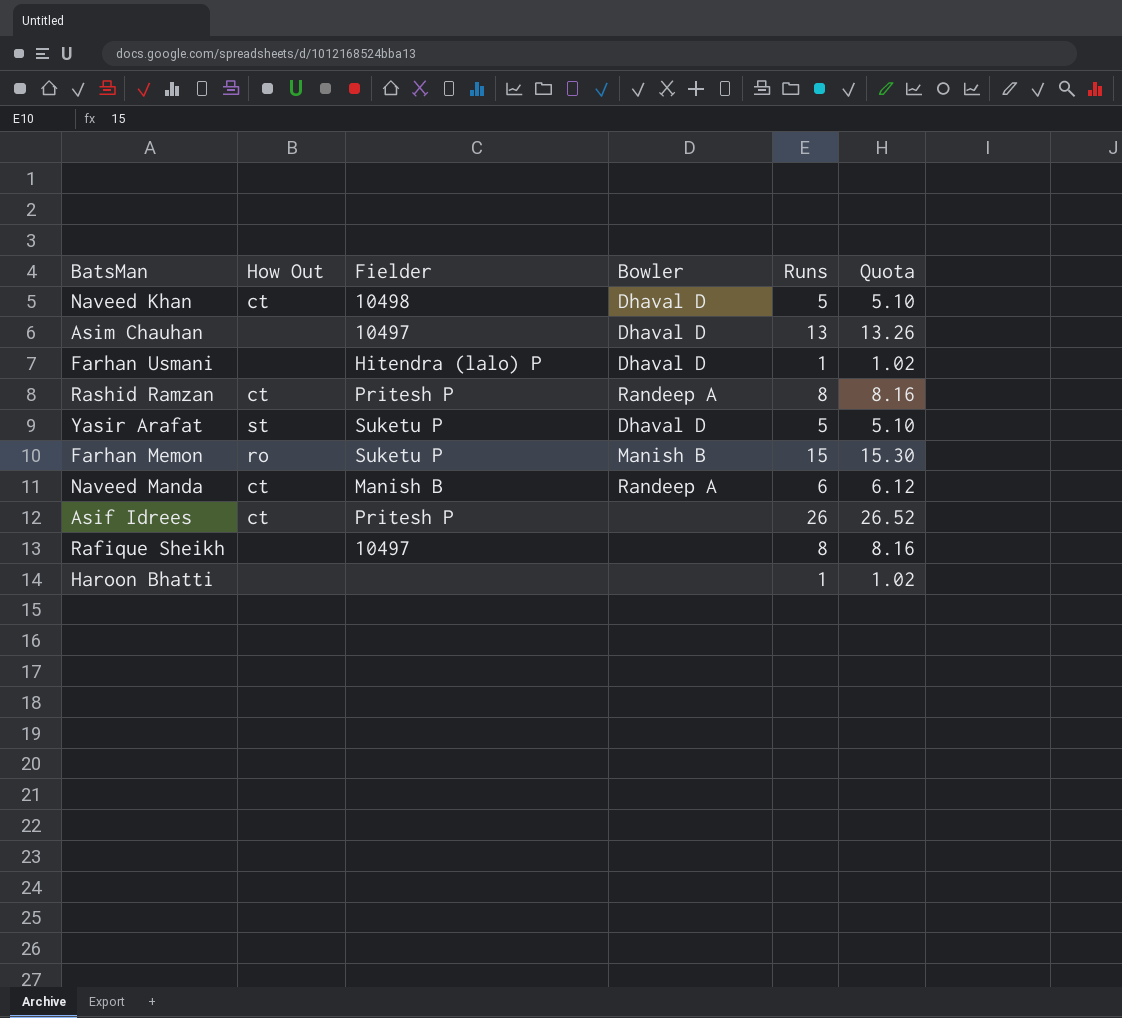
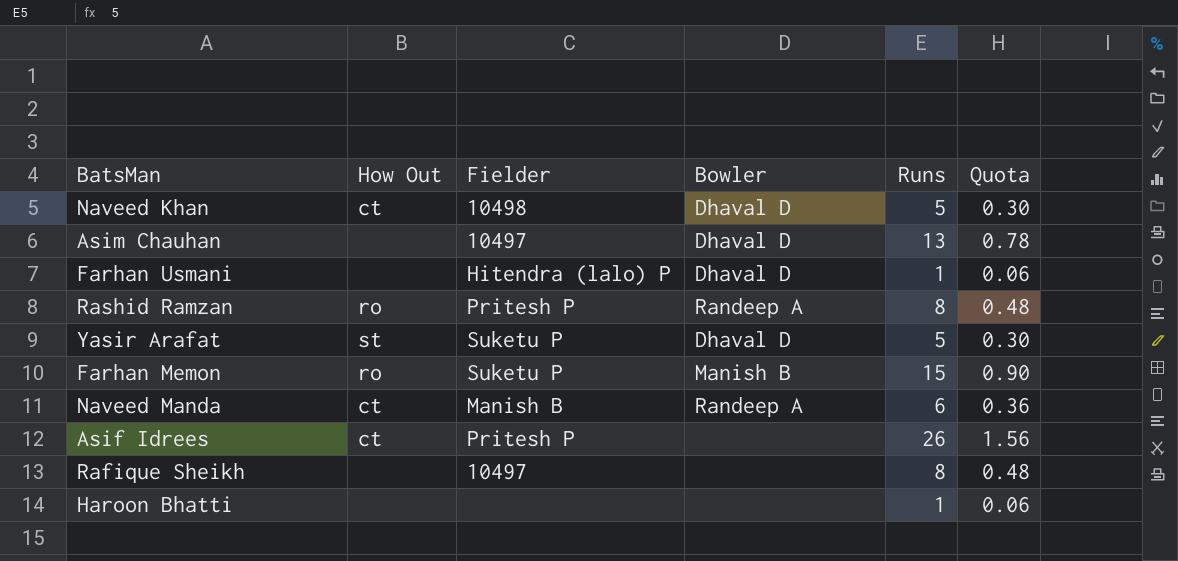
column Quota | formula: [Runs] * 1.02 -> [Runs] * 0.06
Rashid Ramzan | How Out: ct -> ro

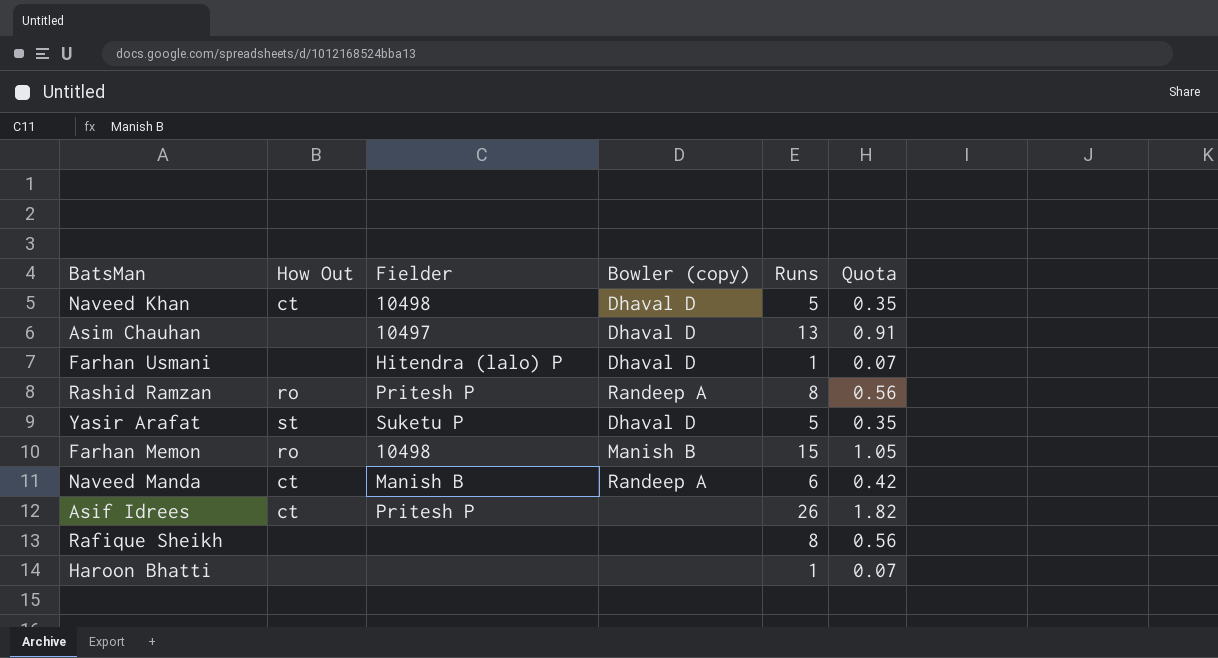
column name: Bowler -> Bowler (copy)
column Quota | formula: [Runs] * 0.06 -> [Runs] * 0.07
Farhan Memon | Fielder: Suketu P -> 10498
Rafique Sheikh | Fielder: 10497 -> none

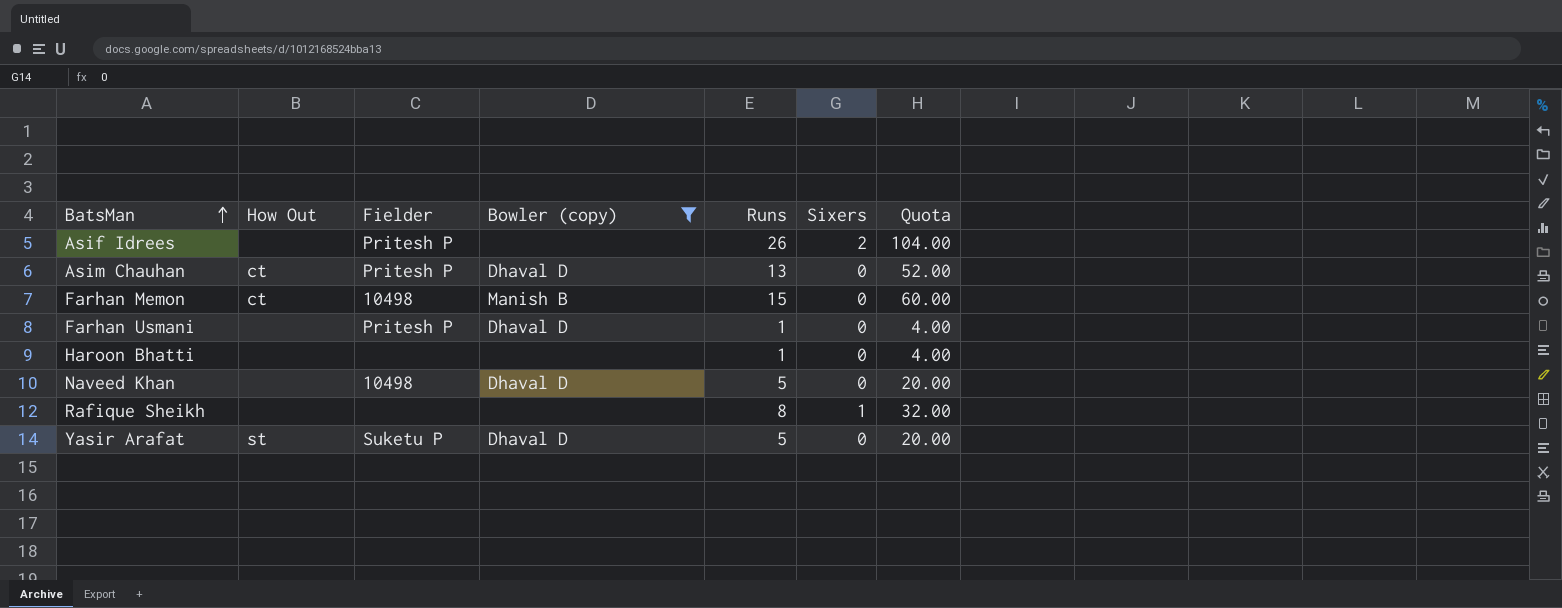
filter: none -> Bowler (copy) != Randeep A
row order: none -> BatsMan ascending
column Sixers | position: none -> 6
column Quota | formula: [Runs] * 0.07 -> [Runs] * 4
Asif Idrees | How Out: ct -> none
Asim Chauhan | How Out: none -> ct
Asim Chauhan | Fielder: 10497 -> Pritesh P
Farhan Memon | How Out: ro -> ct
Farhan Usmani | Fielder: Hitendra (lalo) P -> Pritesh P
Naveed Khan | How Out: ct -> none

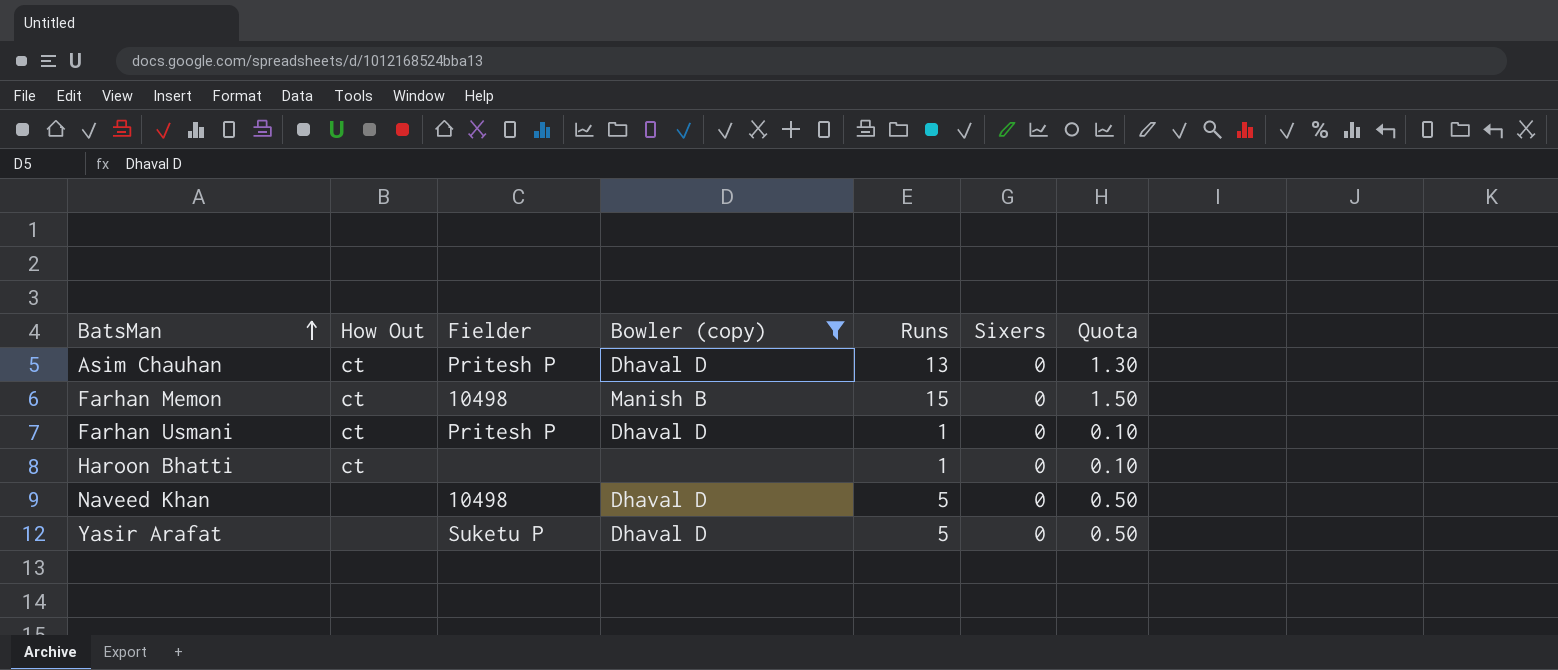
column Quota | formula: [Runs] * 4 -> [Runs] * 0.1
row Asif Idrees: none | Pritesh P | none | 26 | 2 | 104.00 -> none
row Rafique Sheikh: none | none | none | 8 | 1 | 32.00 -> none
Farhan Usmani | How Out: none -> ct
Haroon Bhatti | How Out: none -> ct
Yasir Arafat | How Out: st -> none

